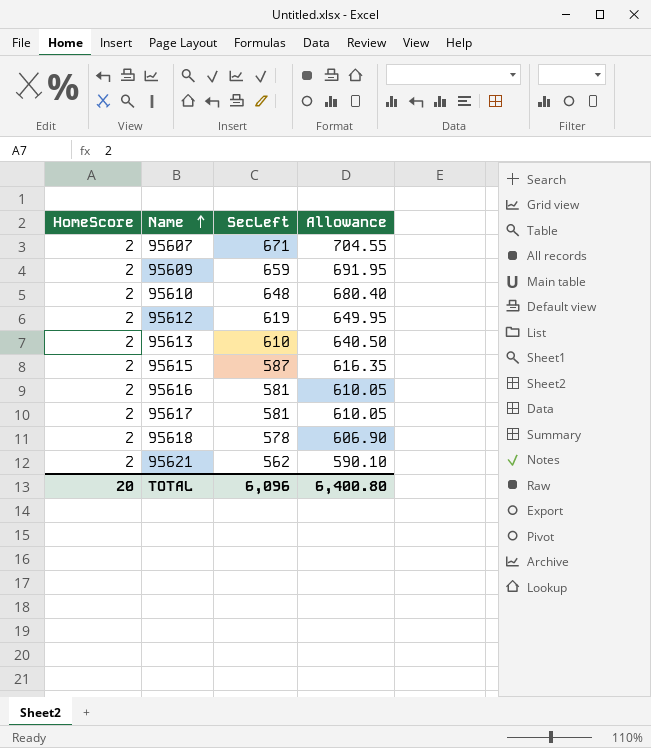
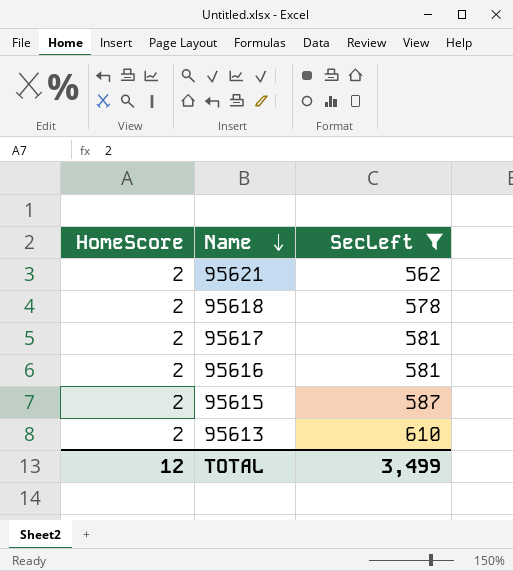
filter: none -> SecLeft <= 610
row order: Name ascending -> Name descending
column Allowance | formula: [SecLeft] * 1.05 -> none
TOTAL | HomeScore: 20 -> 12
TOTAL | SecLeft: 6,096 -> 3,499

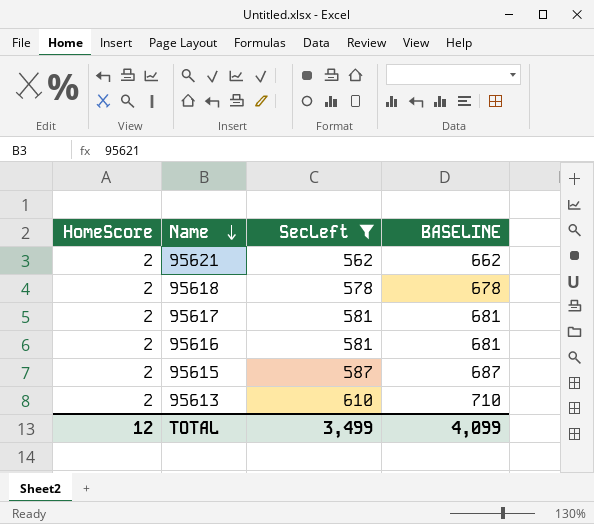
column BASELINE | formula: none -> [SecLeft] + 100

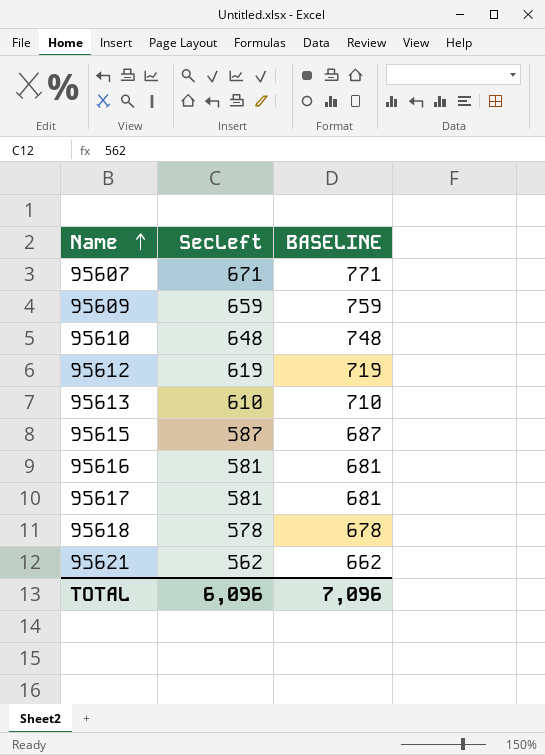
filter: SecLeft <= 610 -> none
row order: Name descending -> Name ascending
column HomeScore | position: 1 -> none
TOTAL | SecLeft: 3,499 -> 6,096
TOTAL | BASELINE: 4,099 -> 7,096

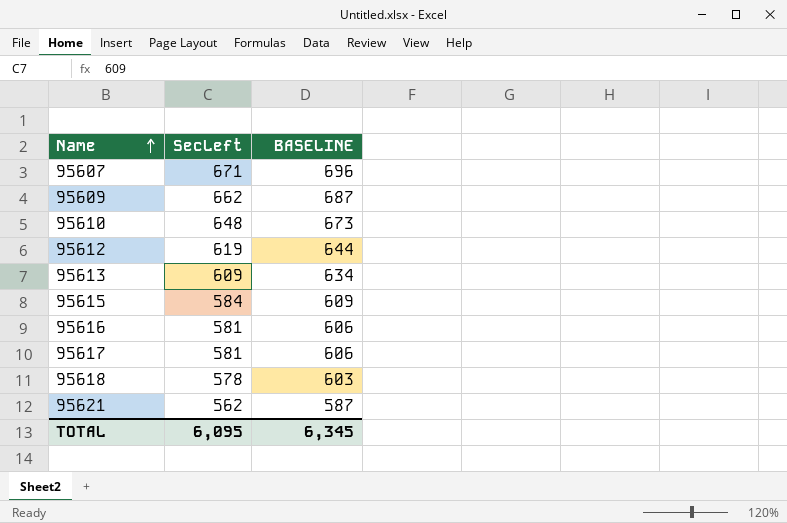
column BASELINE | formula: [SecLeft] + 100 -> [SecLeft] + 25
95609 | SecLeft: 659 -> 662
95613 | SecLeft: 610 -> 609
95615 | SecLeft: 587 -> 584
TOTAL | SecLeft: 6,096 -> 6,095
TOTAL | BASELINE: 7,096 -> 6,345

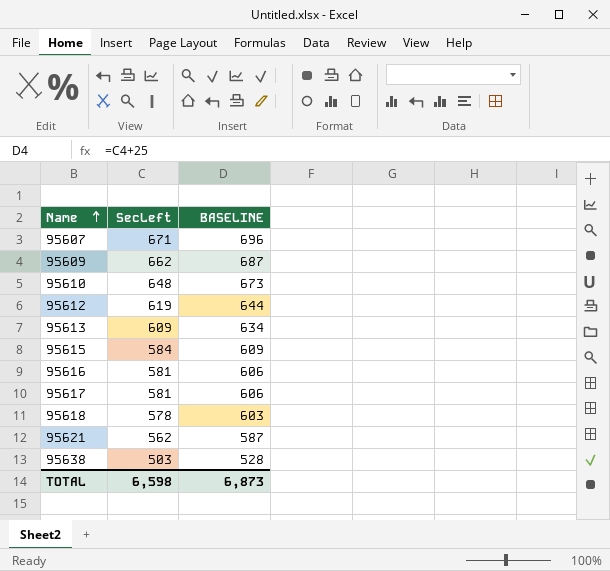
row 95638: none -> 503 | 528
TOTAL | SecLeft: 6,095 -> 6,598
TOTAL | BASELINE: 6,345 -> 6,873

